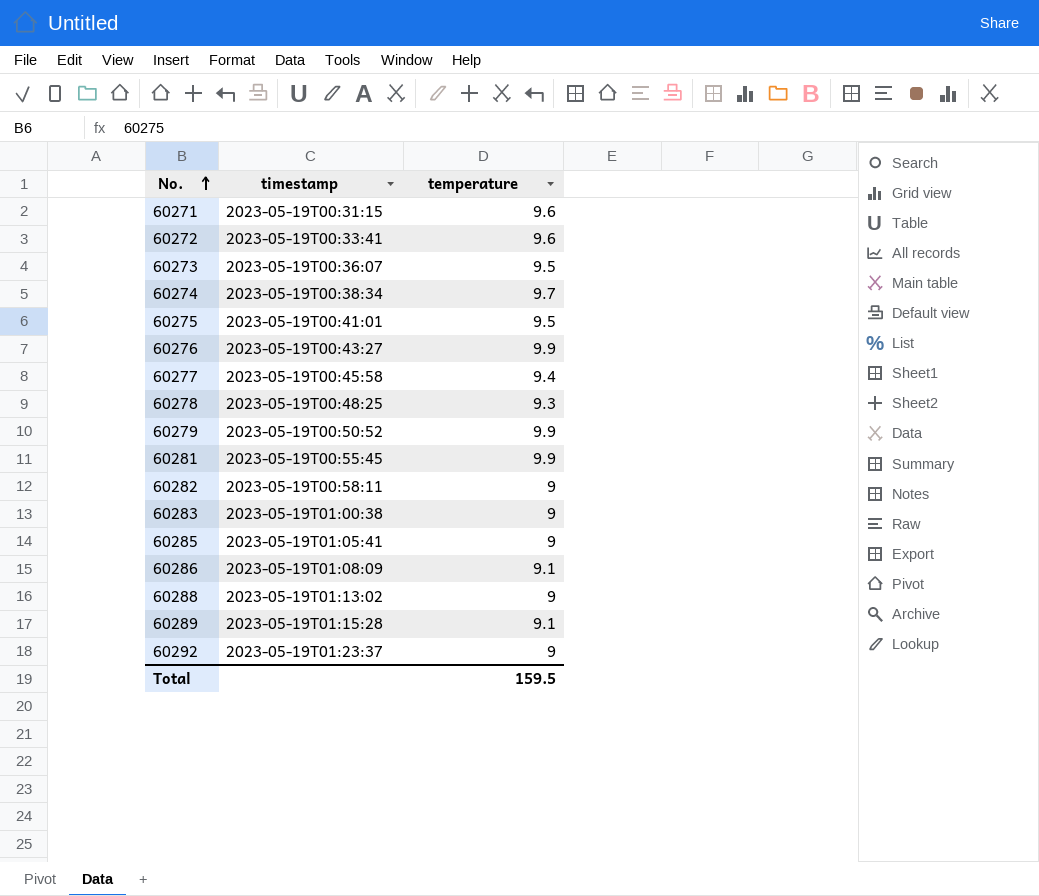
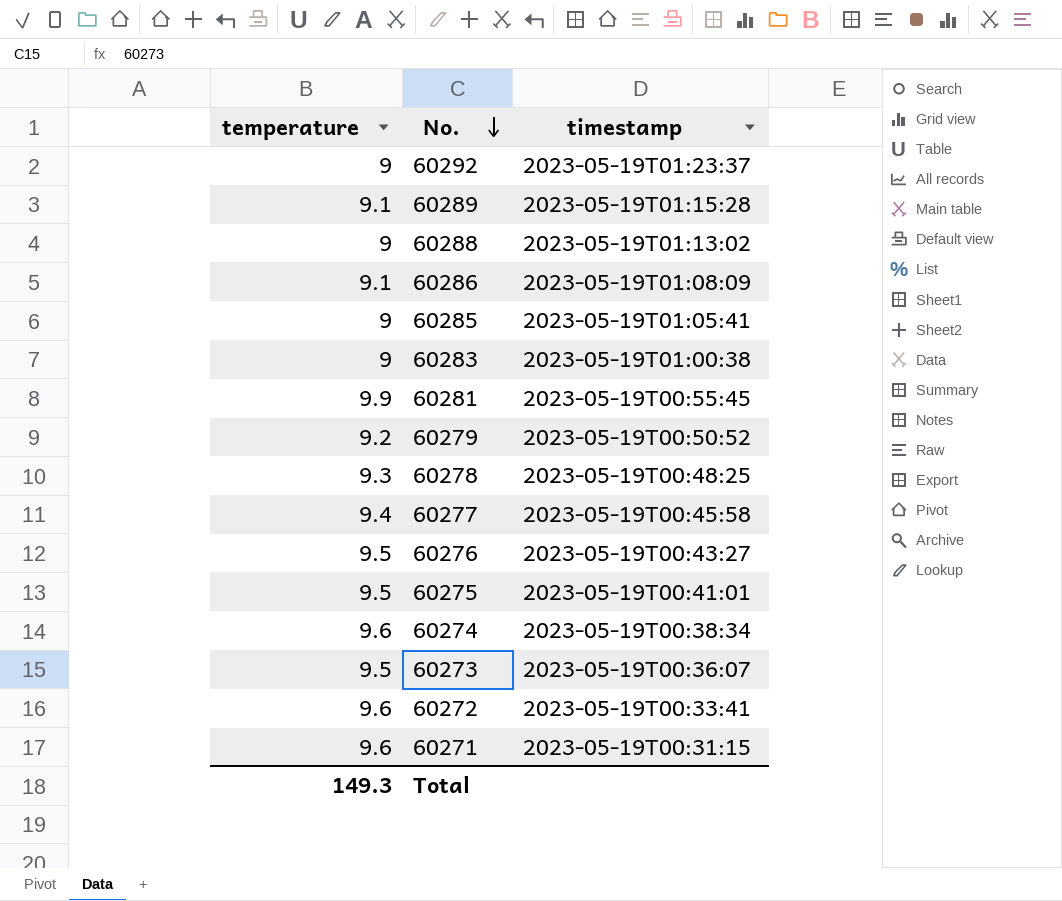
row order: No. ascending -> No. descending
column temperature | position: 3 -> 1
row 60282: 2023-05-19T00:58:11 | 9 -> none
60279 | temperature: 9.9 -> 9.2
60276 | temperature: 9.9 -> 9.5
60274 | temperature: 9.7 -> 9.6
Total | temperature: 159.5 -> 149.3

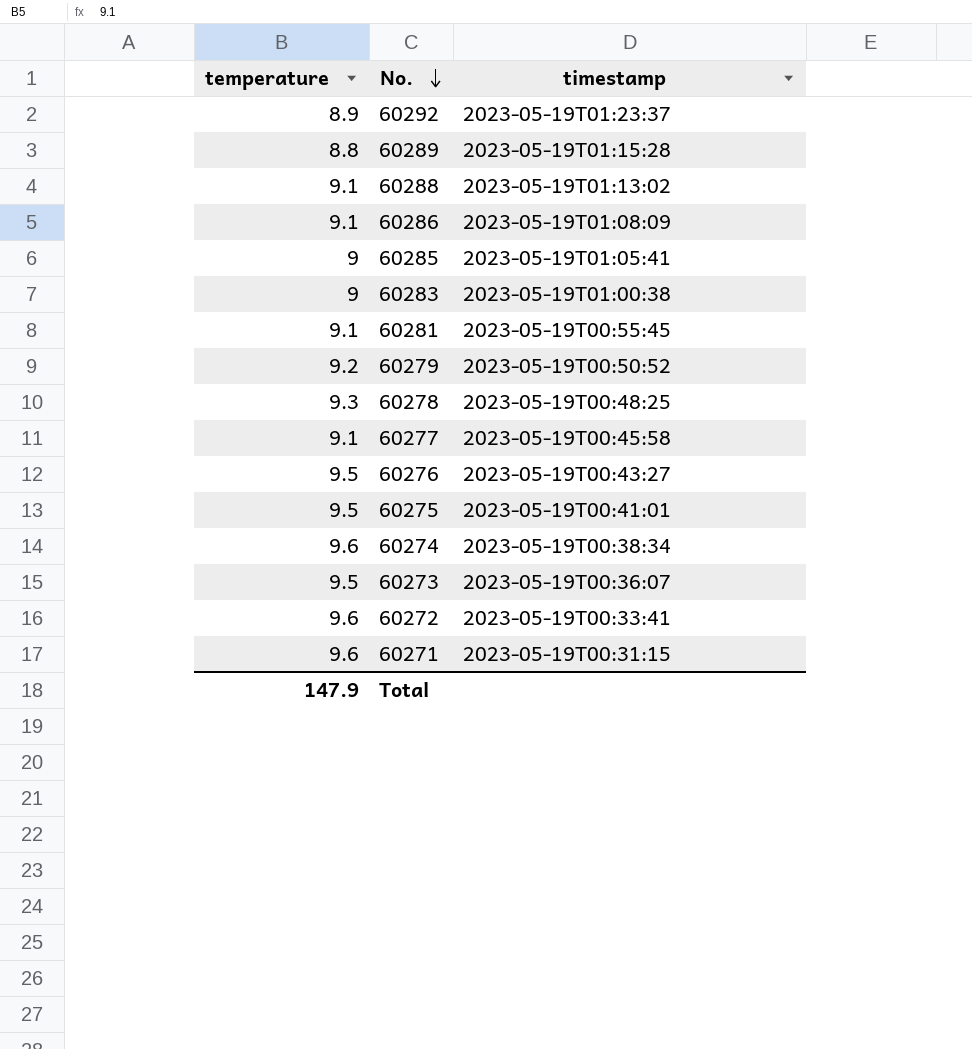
60292 | temperature: 9 -> 8.9
60289 | temperature: 9.1 -> 8.8
60288 | temperature: 9 -> 9.1
60281 | temperature: 9.9 -> 9.1
60277 | temperature: 9.4 -> 9.1
Total | temperature: 149.3 -> 147.9

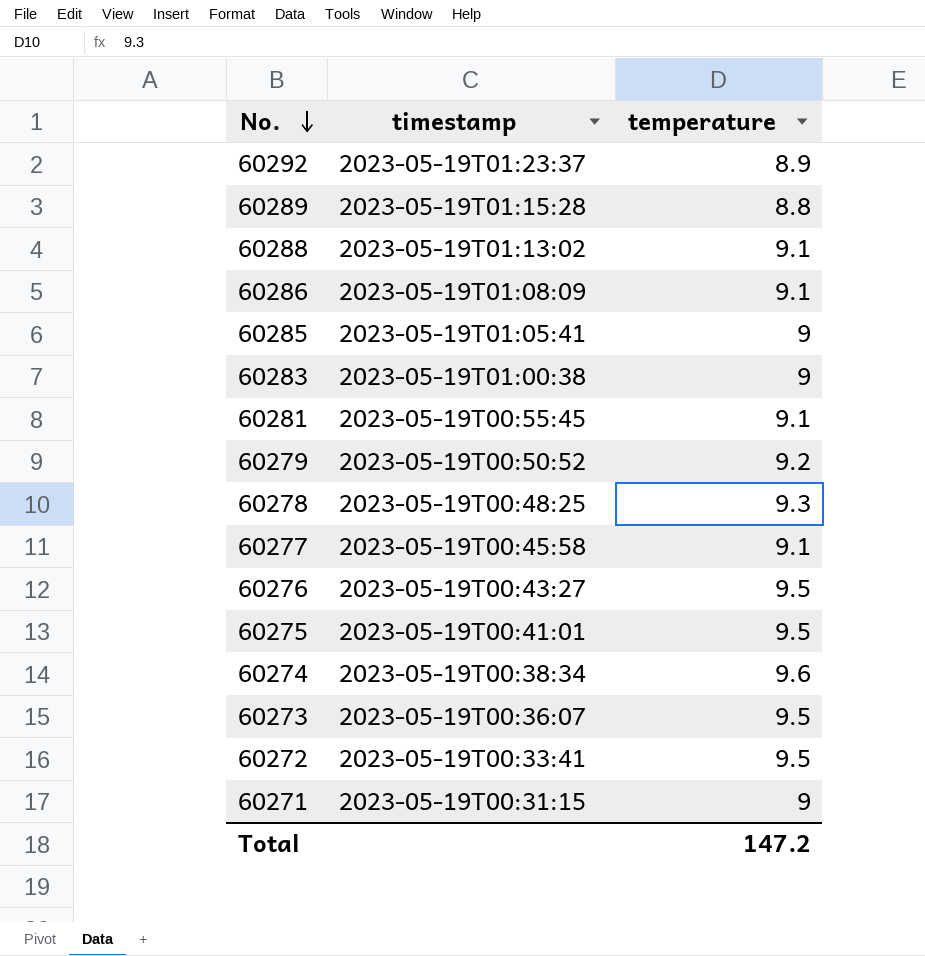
column temperature | position: 1 -> 3
60272 | temperature: 9.6 -> 9.5
60271 | temperature: 9.6 -> 9
Total | temperature: 147.9 -> 147.2

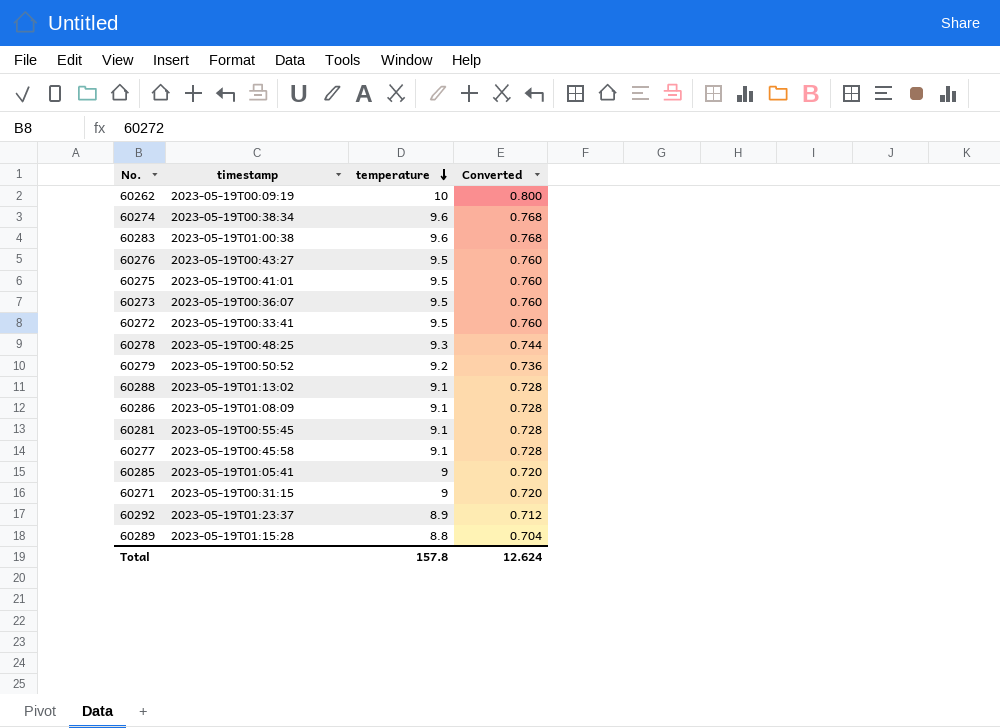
row order: No. descending -> temperature descending
column Converted | formula: none -> [temperature] * 0.08
row 60262: none -> 2023-05-19T00:09:19 | 10 | 0.800
60283 | temperature: 9 -> 9.6
Total | temperature: 147.2 -> 157.8

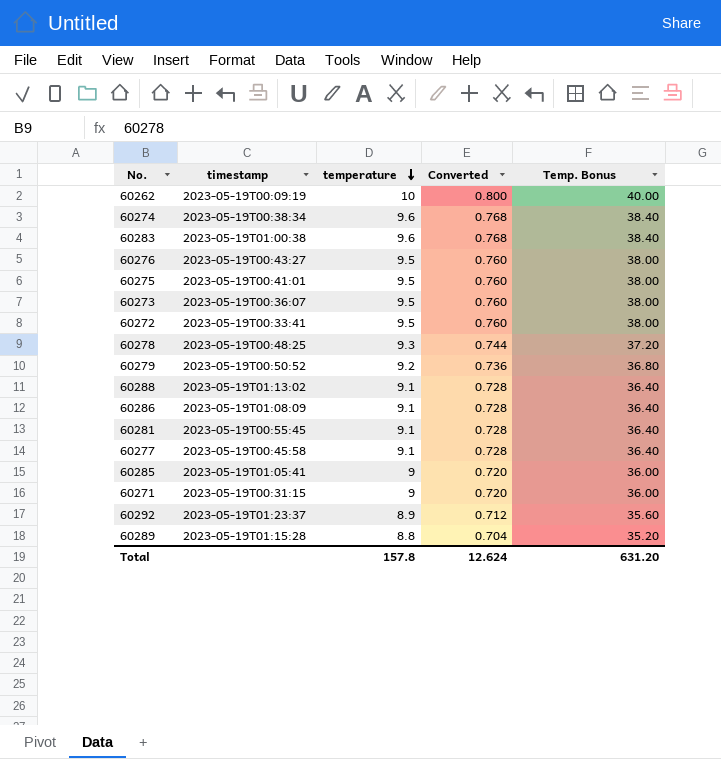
column Temp. Bonus | formula: none -> [temperature] * 4

